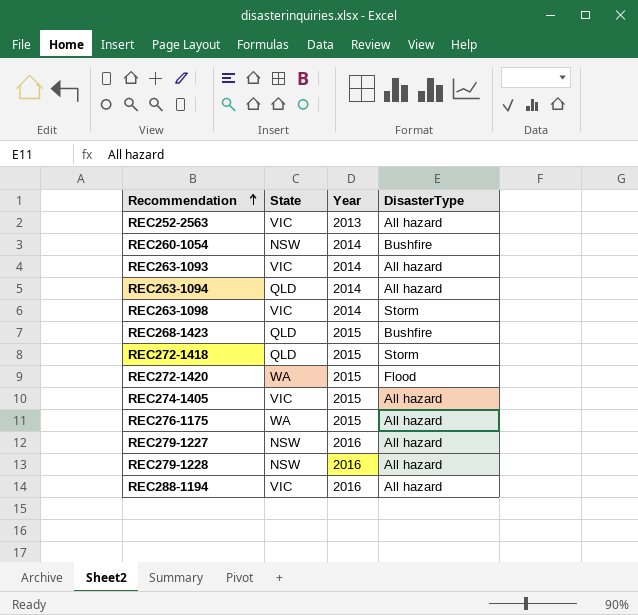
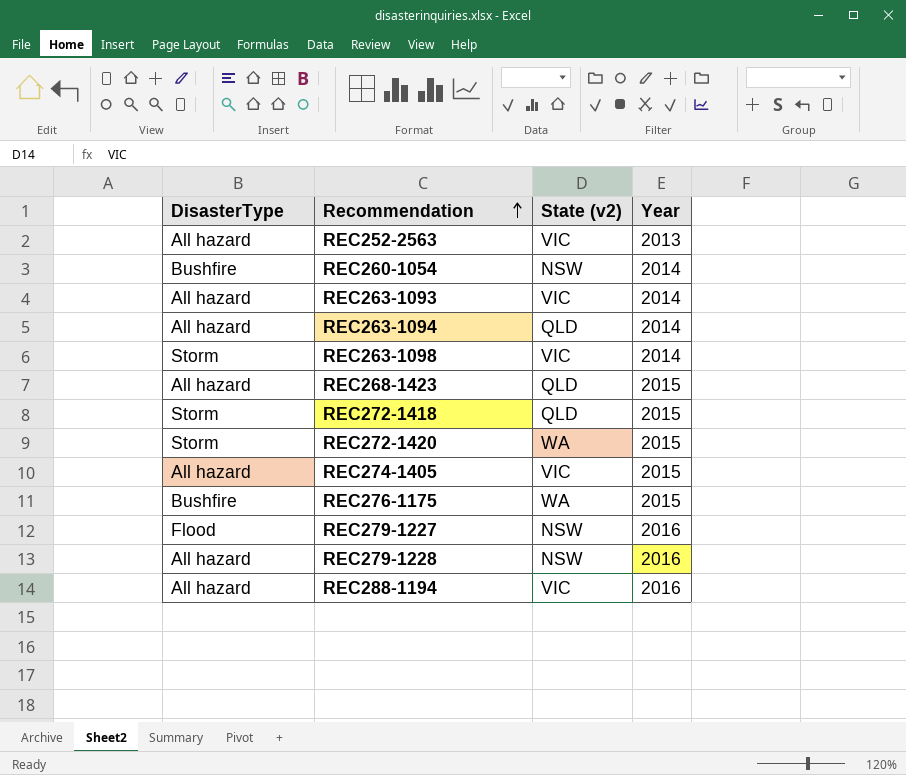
column DisasterType | position: 4 -> 1
column name: State -> State (v2)
REC268-1423 | DisasterType: Bushfire -> All hazard
REC272-1420 | DisasterType: Flood -> Storm
REC276-1175 | DisasterType: All hazard -> Bushfire
REC279-1227 | DisasterType: All hazard -> Flood

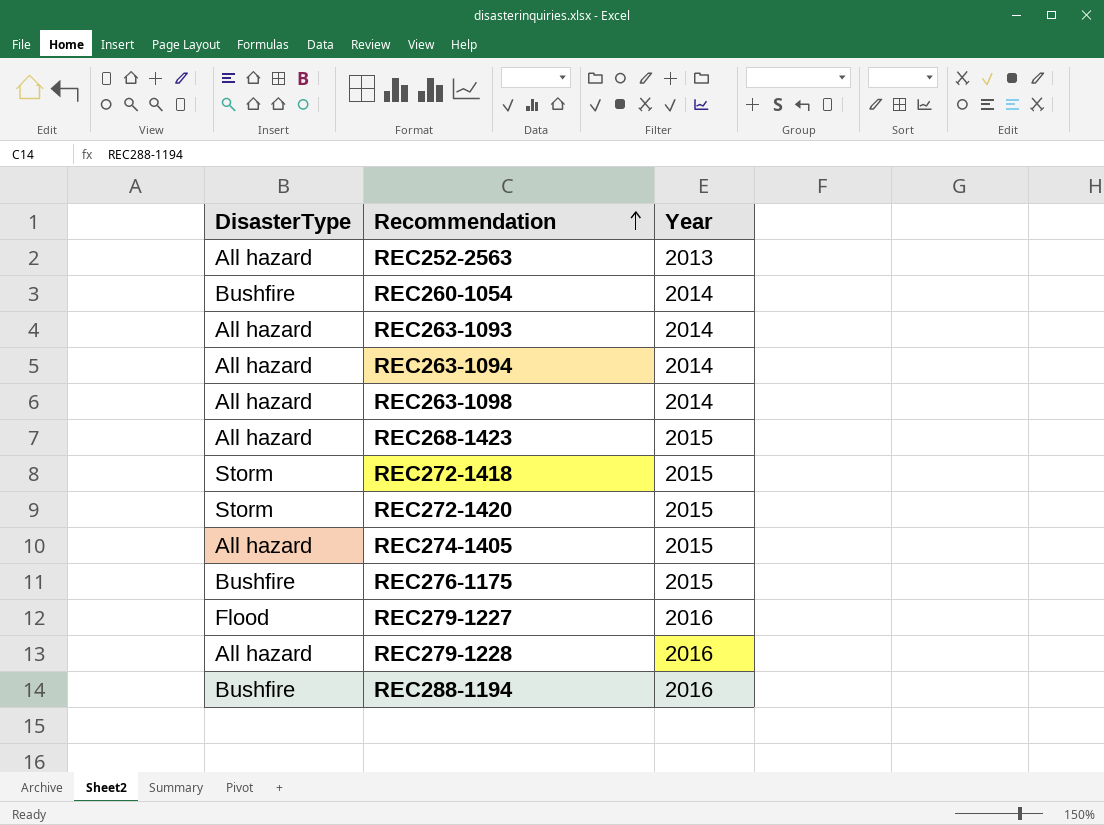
column State (v2) | position: 3 -> none
REC263-1098 | DisasterType: Storm -> All hazard
REC288-1194 | DisasterType: All hazard -> Bushfire

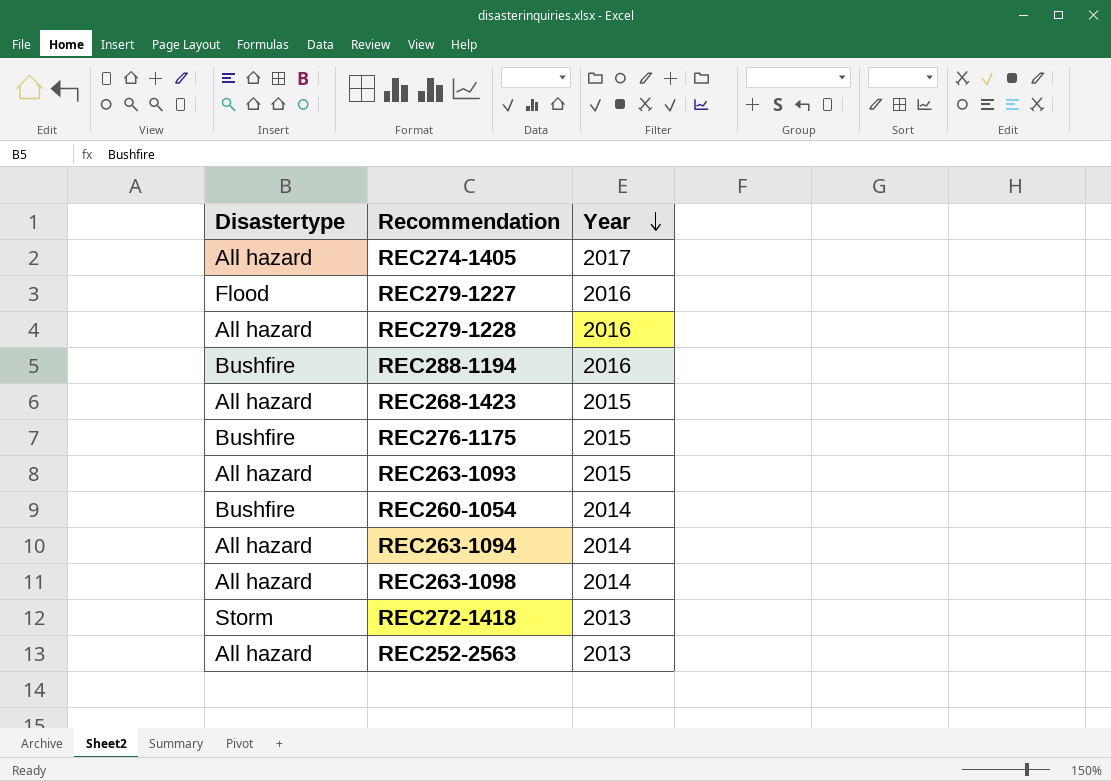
row order: Recommendation ascending -> Year descending
column name: DisasterType -> Disastertype
row REC272-1420: Storm | 2015 -> none
REC274-1405 | Year: 2015 -> 2017
REC263-1093 | Year: 2014 -> 2015
REC272-1418 | Year: 2015 -> 2013

